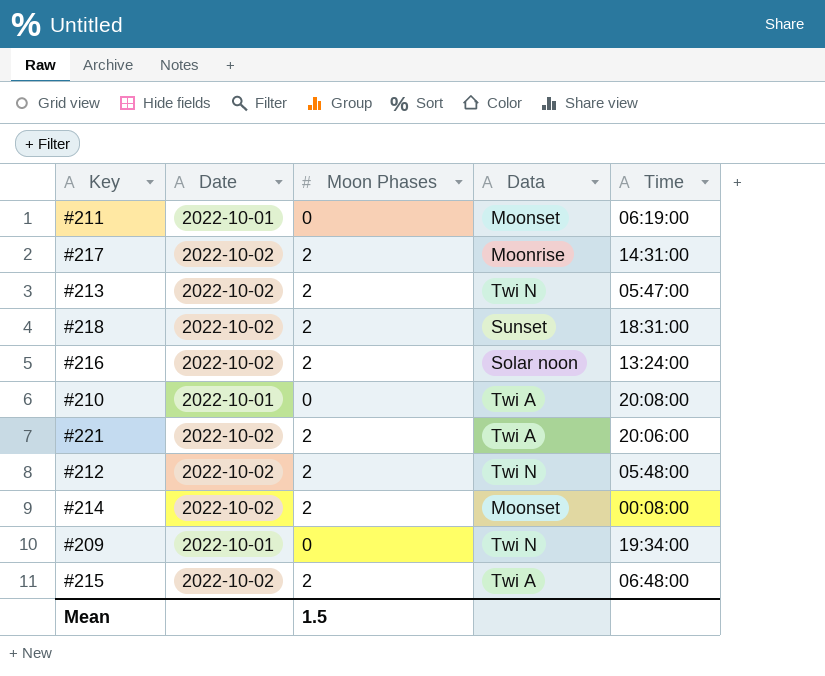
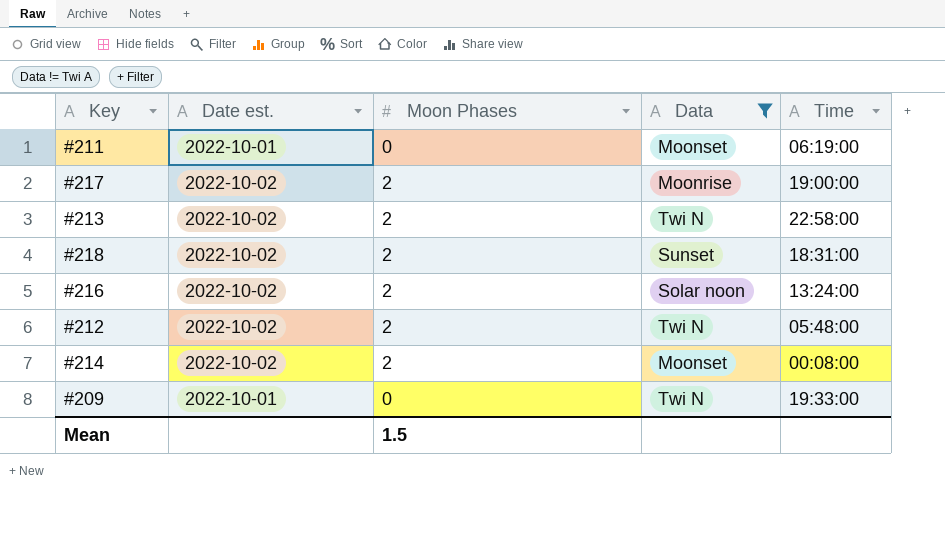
filter: none -> Data != Twi A
column name: Date -> Date est.
#217 | Time: 14:31:00 -> 19:00:00
#213 | Time: 05:47:00 -> 22:58:00
#209 | Time: 19:34:00 -> 19:33:00

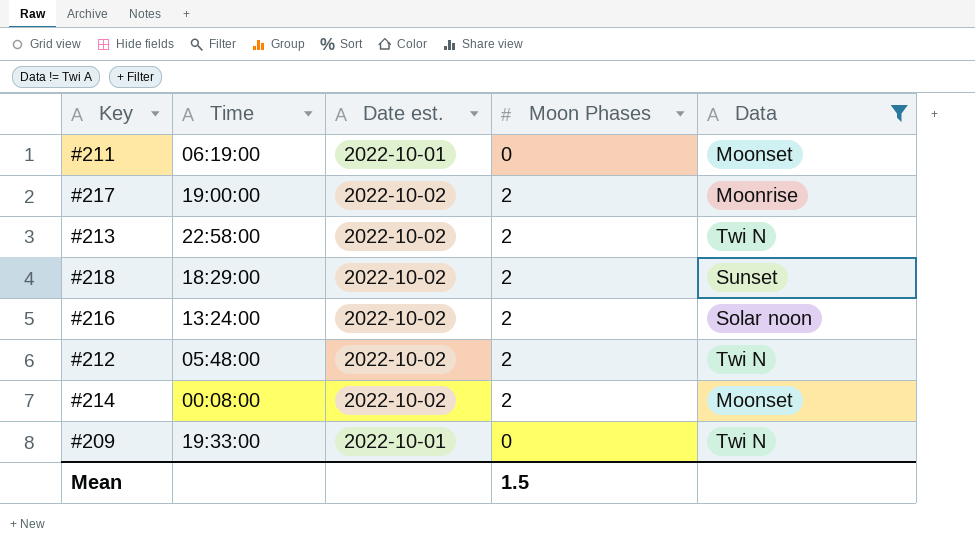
column Time | position: 5 -> 2
#218 | Time: 18:31:00 -> 18:29:00

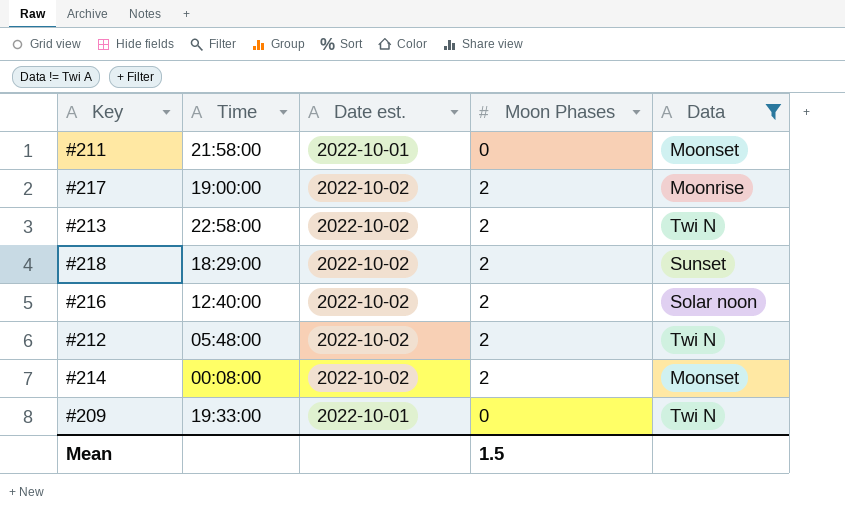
#211 | Time: 06:19:00 -> 21:58:00
#216 | Time: 13:24:00 -> 12:40:00

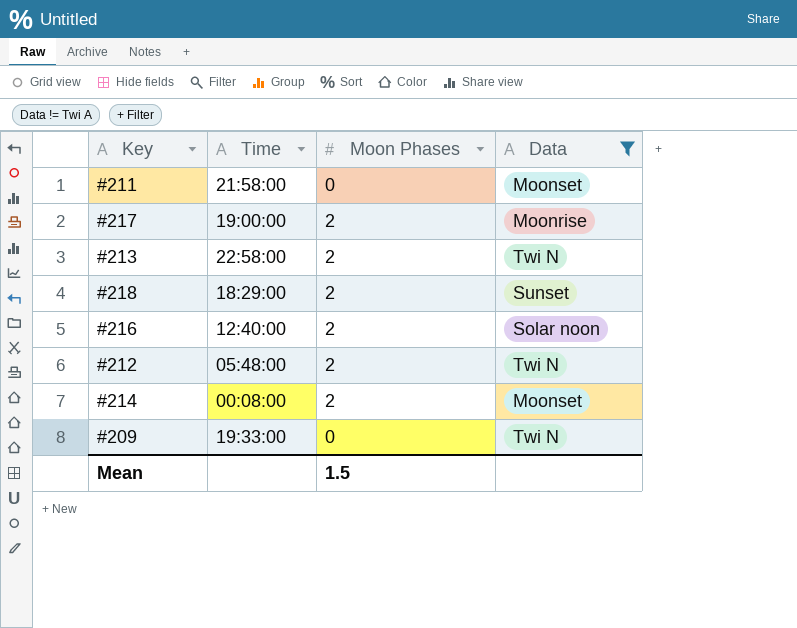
column Date est. | position: 3 -> none

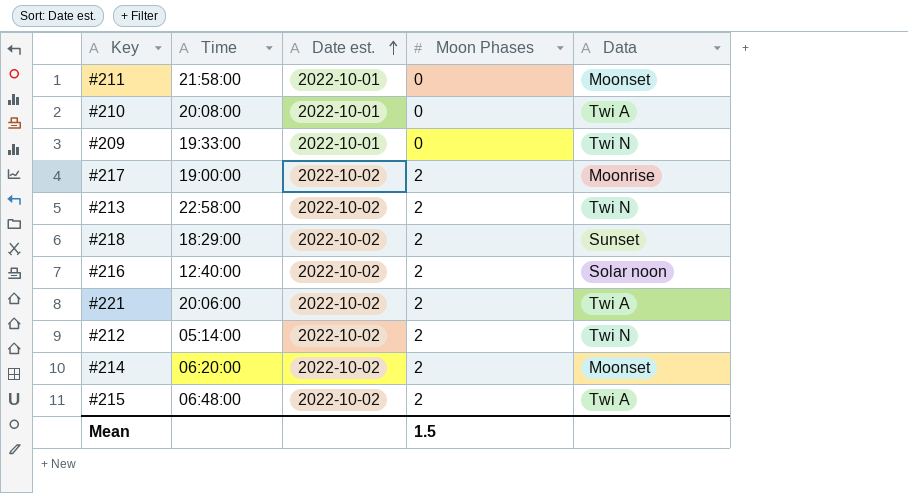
filter: Data != Twi A -> none
row order: none -> Date est. ascending
column Date est. | position: none -> 3
#212 | Time: 05:48:00 -> 05:14:00
#214 | Time: 00:08:00 -> 06:20:00

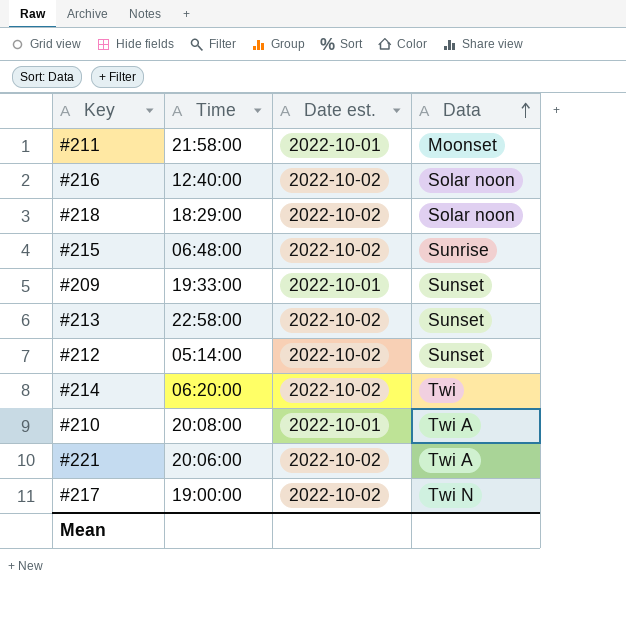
row order: Date est. ascending -> Data ascending
column Moon Phases | position: 4 -> none
#218 | Data: Sunset -> Solar noon
#215 | Data: Twi A -> Sunrise
#209 | Data: Twi N -> Sunset
#213 | Data: Twi N -> Sunset
#212 | Data: Twi N -> Sunset
#214 | Data: Moonset -> Twi
#217 | Data: Moonrise -> Twi N

